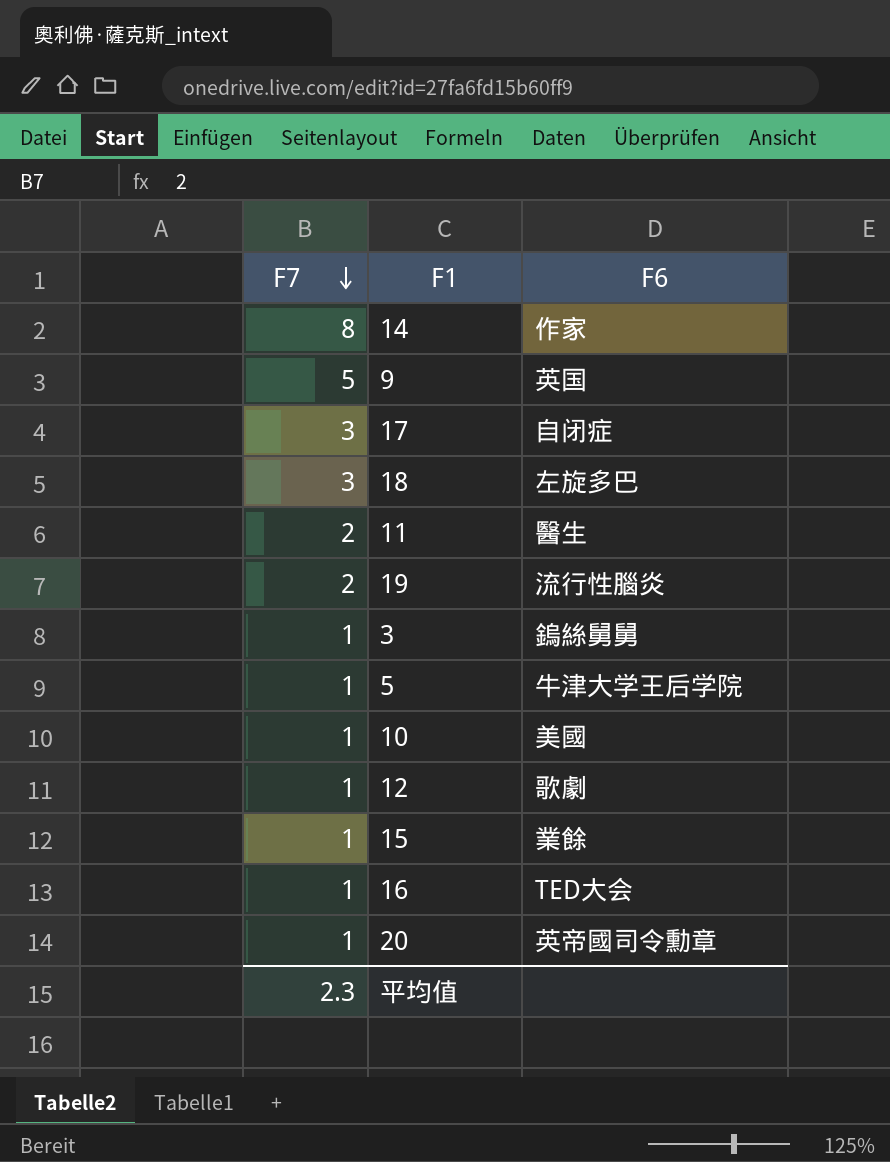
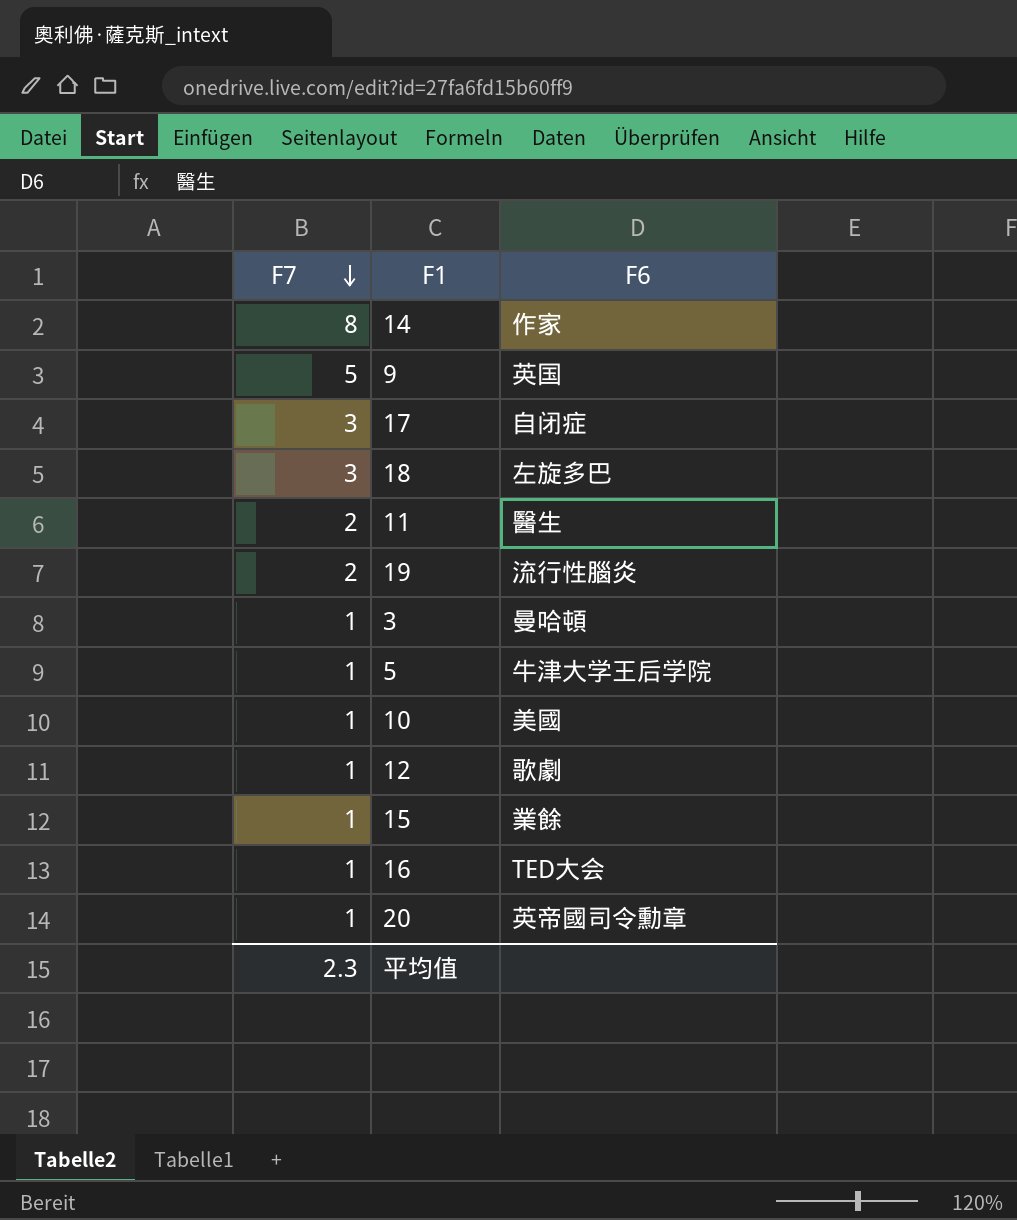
3 | F6: 鎢絲舅舅 -> 曼哈頓

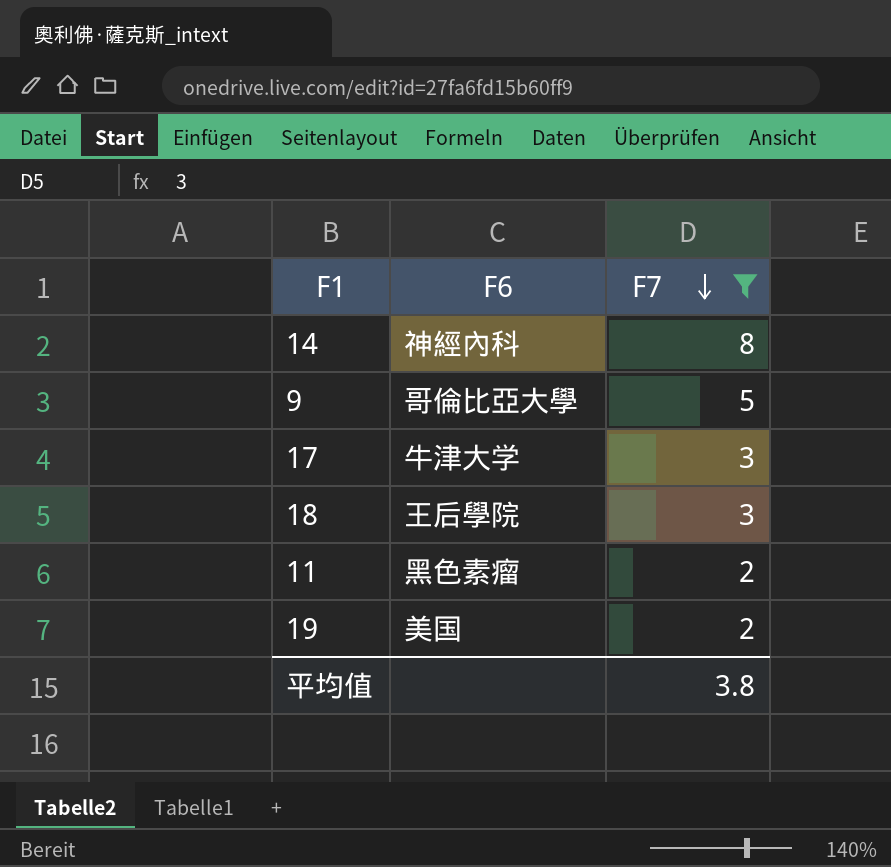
filter: none -> F7 != 1
column F7 | position: 1 -> 3
14 | F6: 作家 -> 神經內科
9 | F6: 英国 -> 哥倫比亞大學
17 | F6: 自闭症 -> 牛津大学
18 | F6: 左旋多巴 -> 王后學院
11 | F6: 醫生 -> 黑色素瘤
19 | F6: 流行性腦炎 -> 美国
平均值 | F7: 2.3 -> 3.8

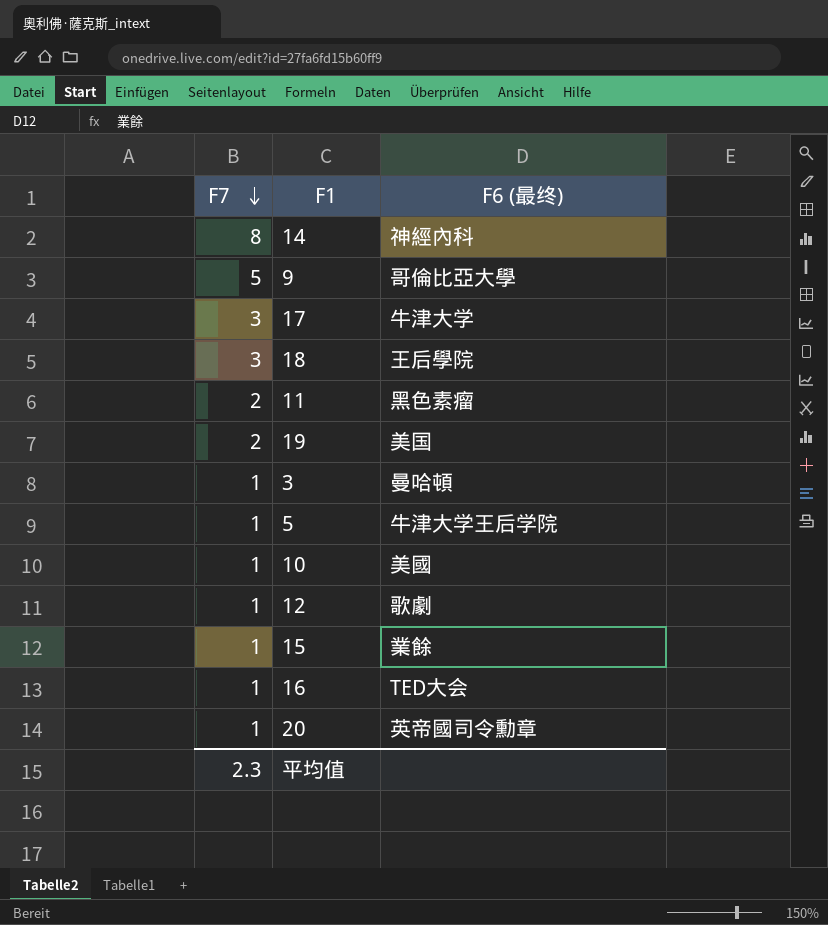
filter: F7 != 1 -> none
column F7 | position: 3 -> 1
column name: F6 -> F6 (最终)
平均值 | F7: 3.8 -> 2.3

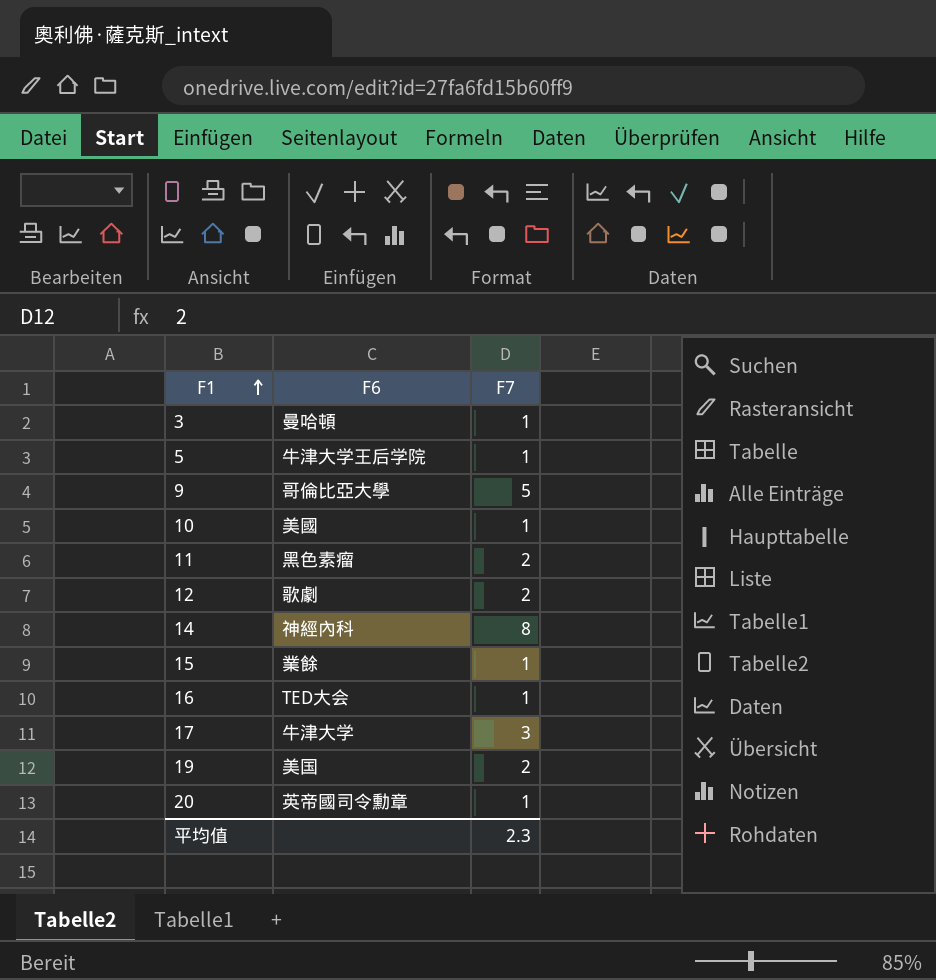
row order: F7 descending -> F1 ascending
column name: F6 (最终) -> F6
column F7 | position: 1 -> 3
row 18: 3 | 王后學院 -> none
12 | F7: 1 -> 2

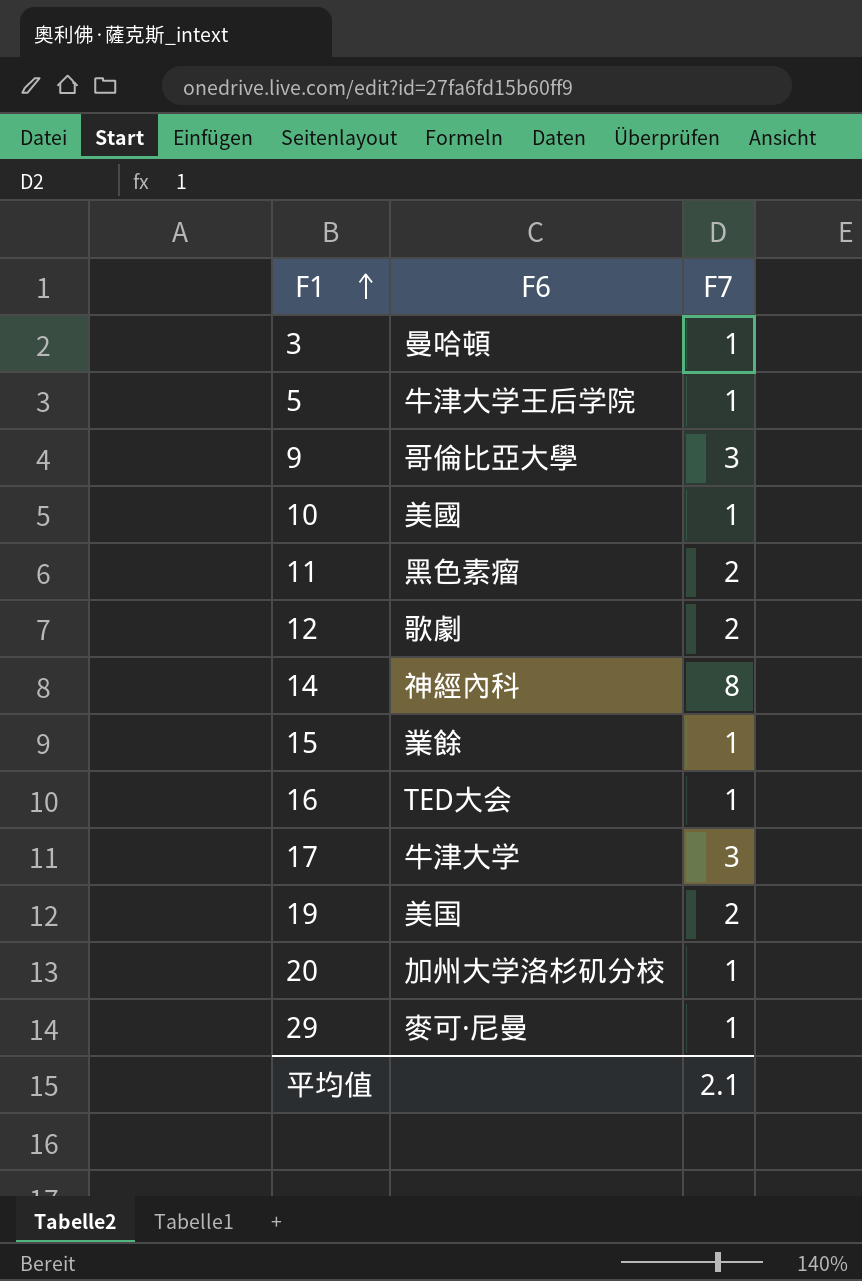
9 | F7: 5 -> 3
20 | F6: 英帝國司令勳章 -> 加州大学洛杉矶分校
row 29: none -> 麥可·尼曼 | 1
平均值 | F7: 2.3 -> 2.1

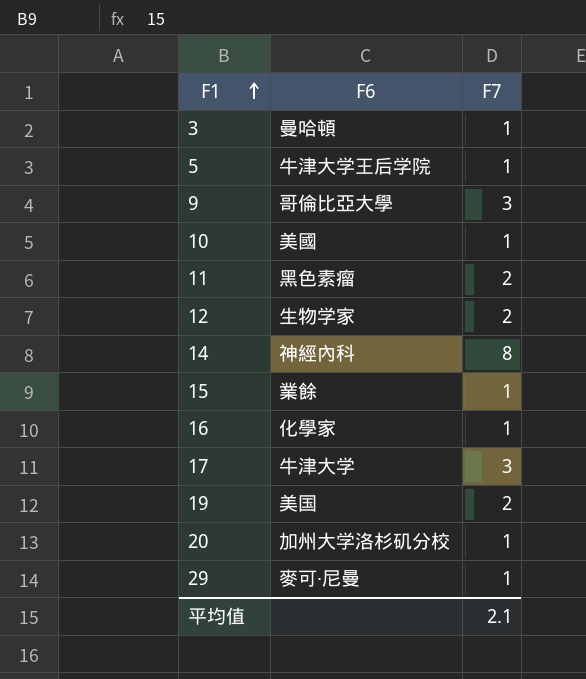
12 | F6: 歌劇 -> 生物学家
16 | F6: TED大会 -> 化學家

